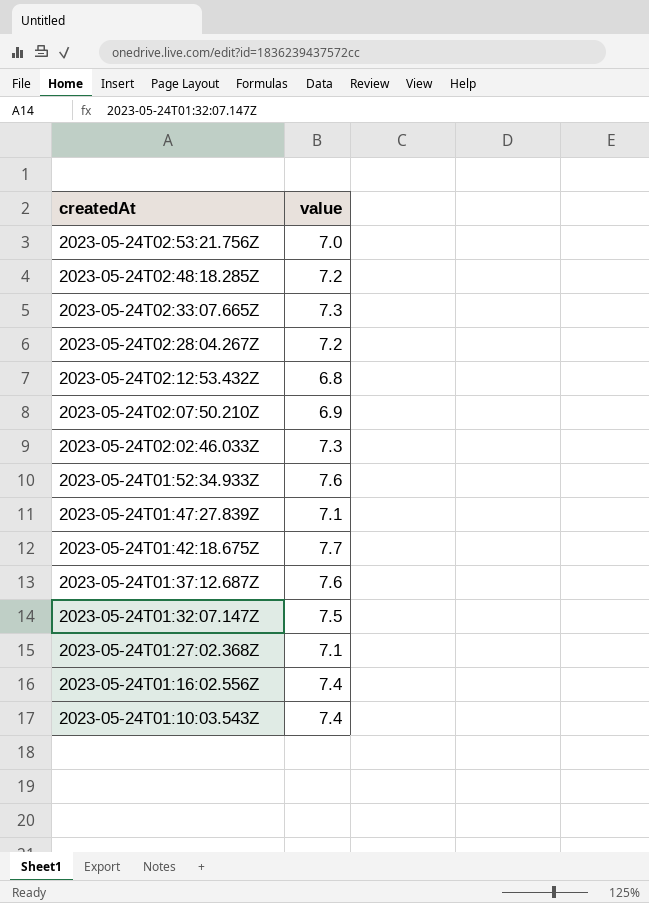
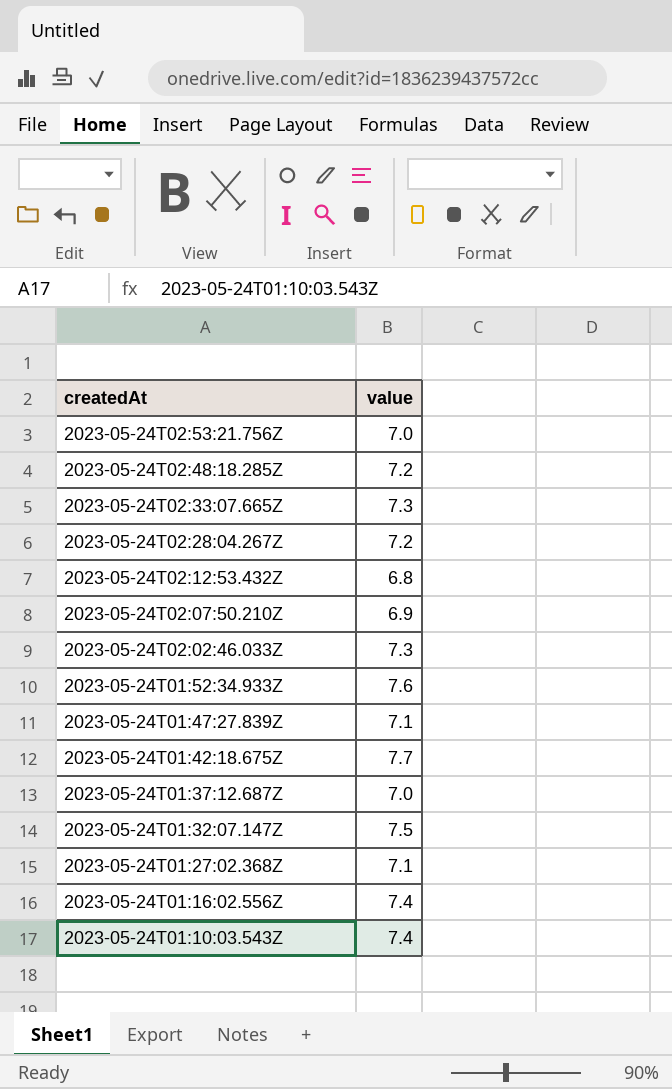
2023-05-24T01:37:12.687Z | value: 7.6 -> 7.0

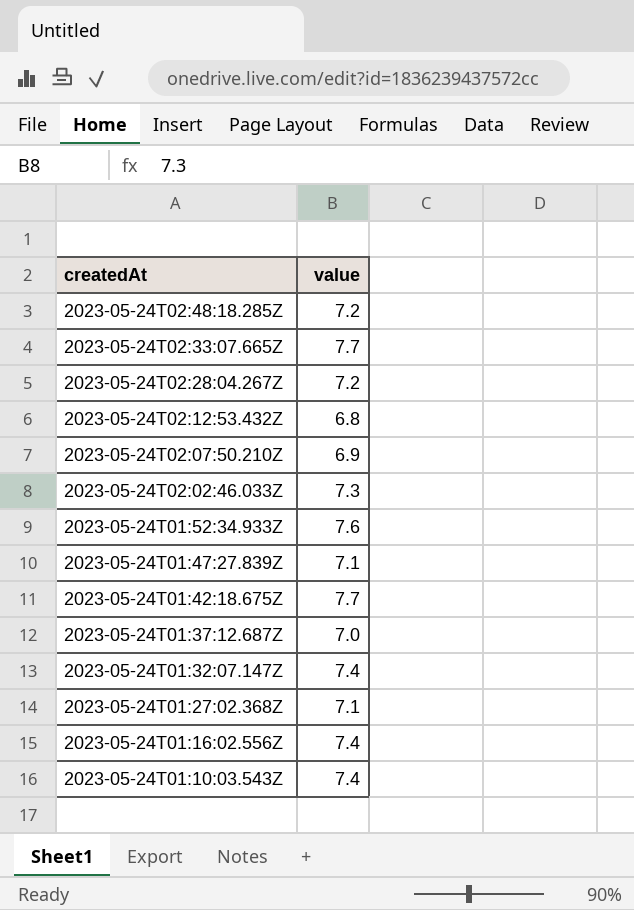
row 2023-05-24T02:53:21.756Z: 7.0 -> none
2023-05-24T02:33:07.665Z | value: 7.3 -> 7.7
2023-05-24T01:32:07.147Z | value: 7.5 -> 7.4

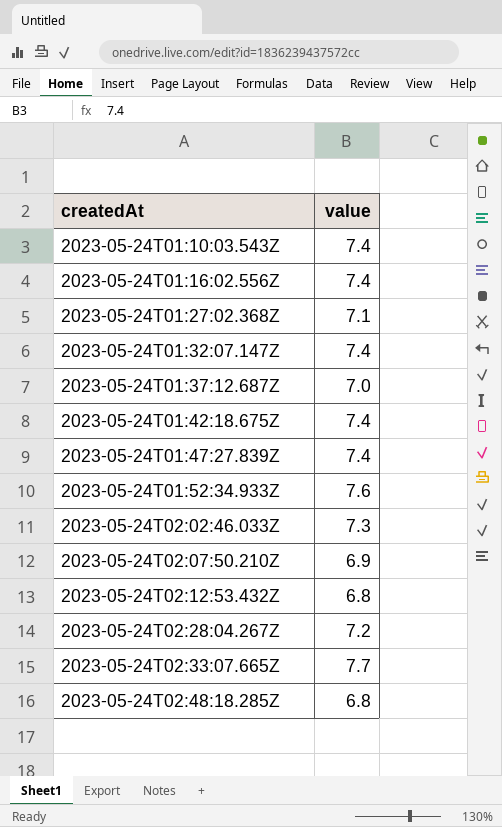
row order: createdAt descending -> createdAt ascending
2023-05-24T01:42:18.675Z | value: 7.7 -> 7.4
2023-05-24T01:47:27.839Z | value: 7.1 -> 7.4
2023-05-24T02:48:18.285Z | value: 7.2 -> 6.8

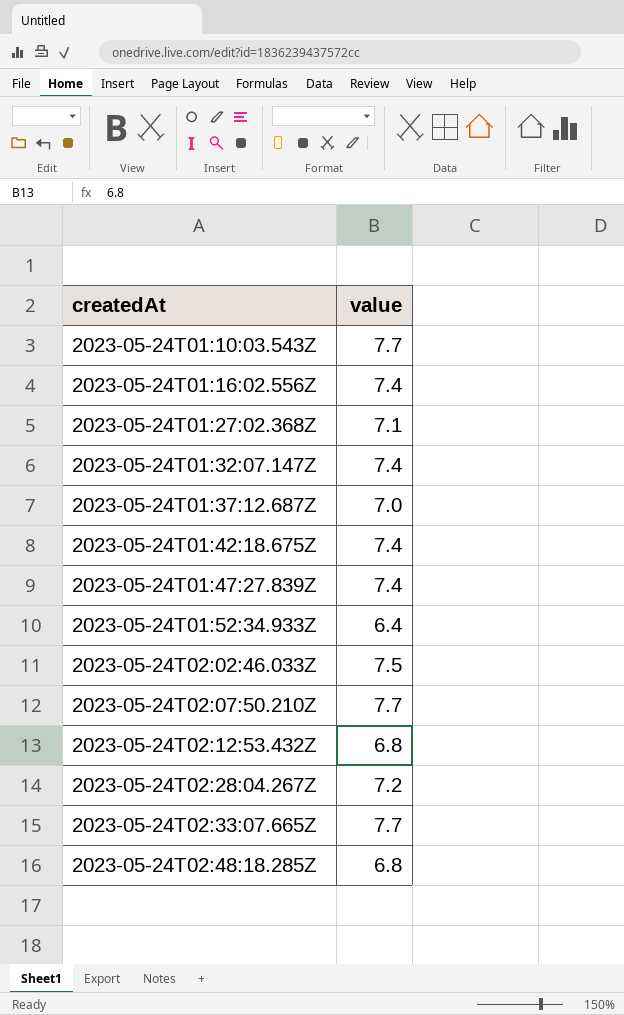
2023-05-24T01:10:03.543Z | value: 7.4 -> 7.7
2023-05-24T01:52:34.933Z | value: 7.6 -> 6.4
2023-05-24T02:02:46.033Z | value: 7.3 -> 7.5
2023-05-24T02:07:50.210Z | value: 6.9 -> 7.7

